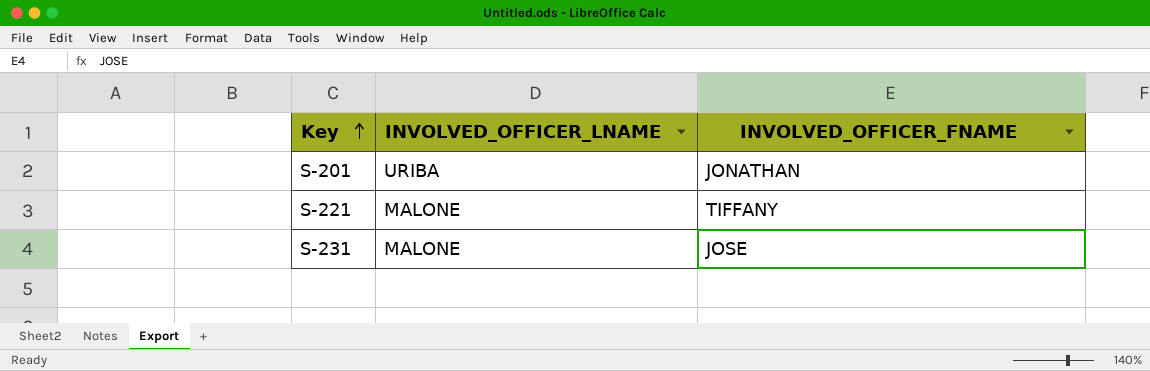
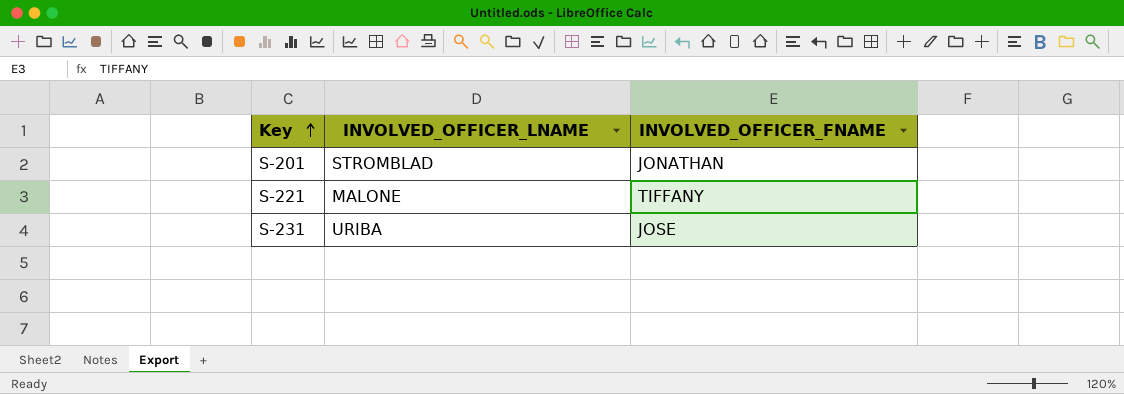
S-201 | INVOLVED_OFFICER_LNAME: URIBA -> STROMBLAD
S-231 | INVOLVED_OFFICER_LNAME: MALONE -> URIBA

